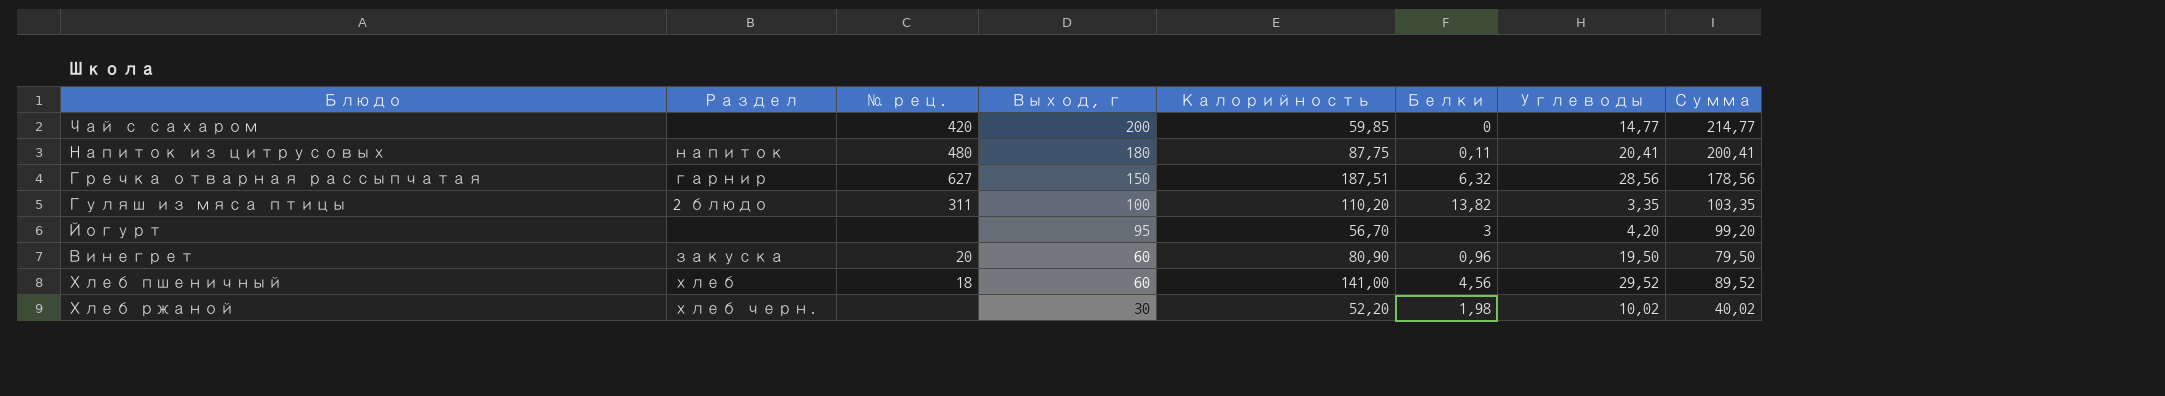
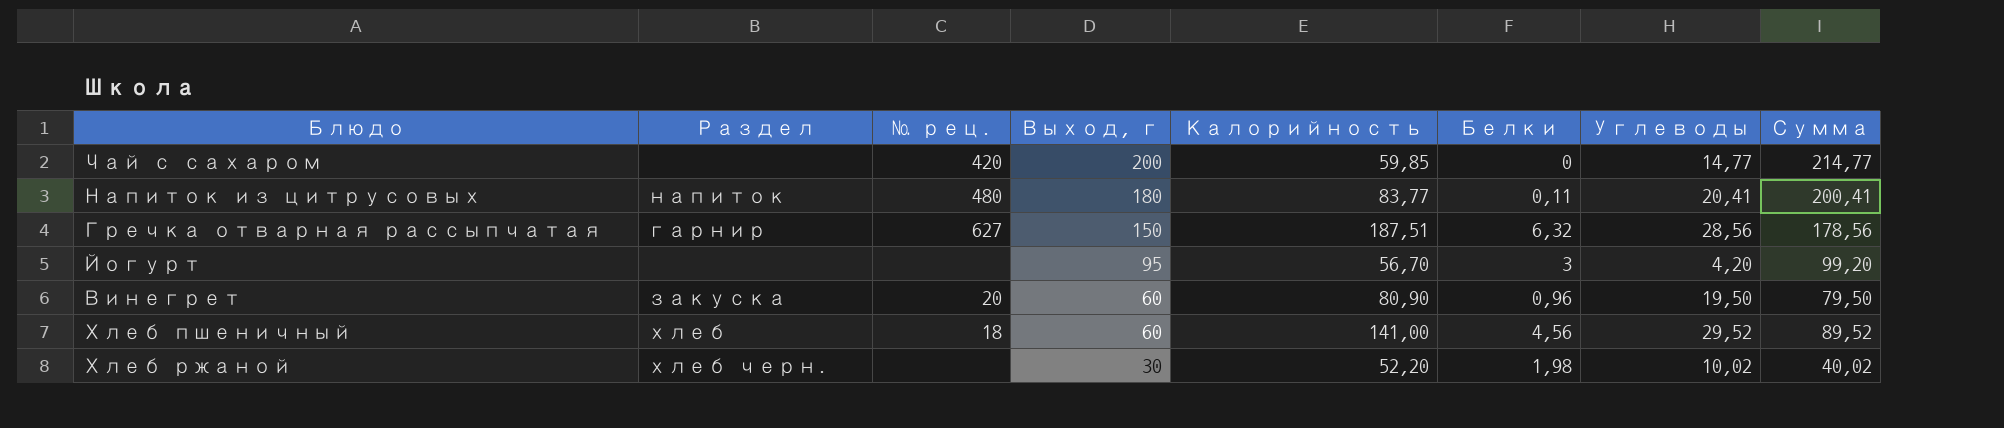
row Гуляш из мяса птицы: 2 блюдо | 311 | 100 | 110,20 | 13,82 | 3,35 | 103,35 -> none
Напиток из цитрусовых | Калорийность: 87,75 -> 83,77

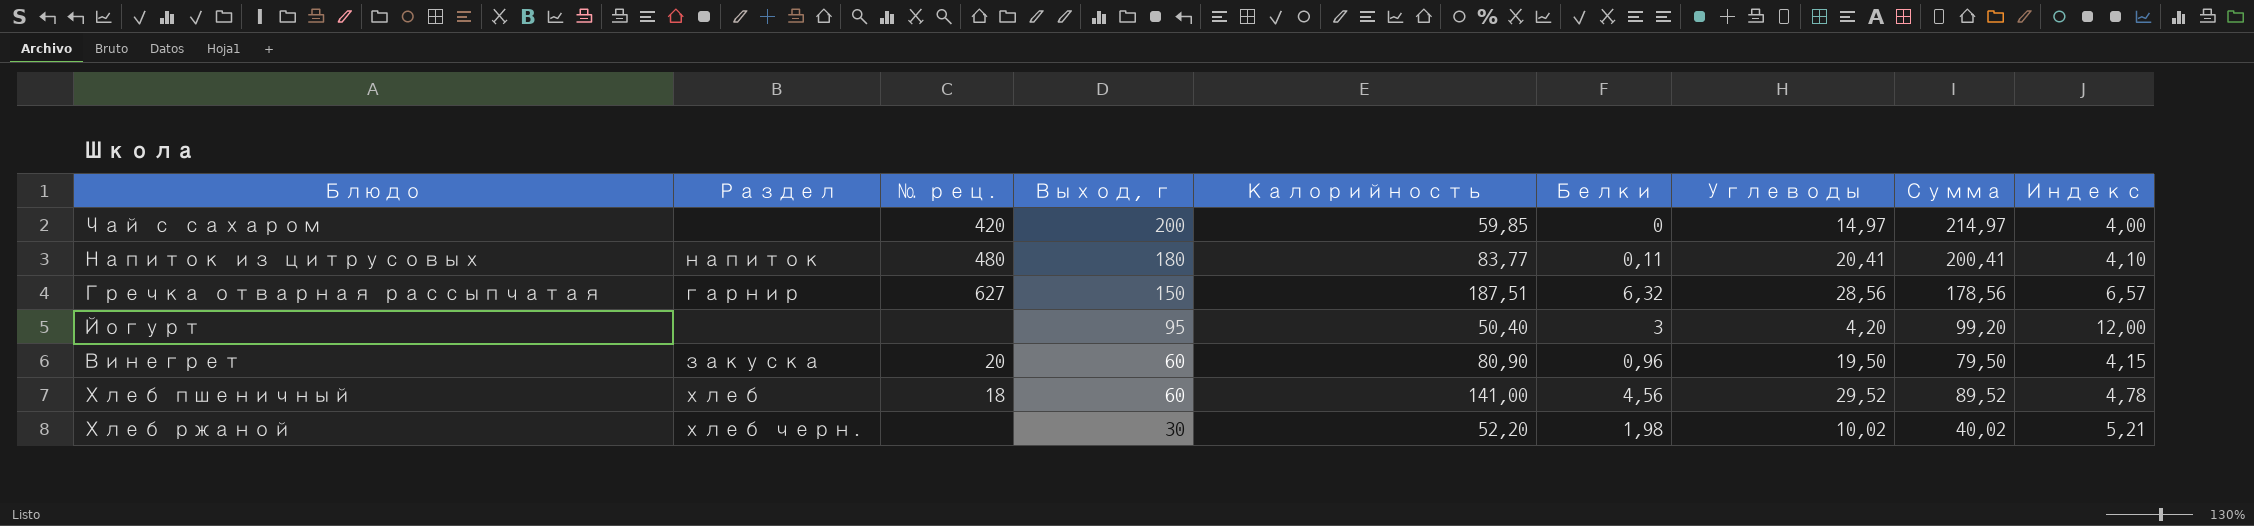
column Индекс | formula: none -> [Калорийность] / [Углеводы]
Чай с сахаром | Углеводы: 14,77 -> 14,97
Чай с сахаром | Сумма: 214,77 -> 214,97
Йогурт | Калорийность: 56,70 -> 50,40

